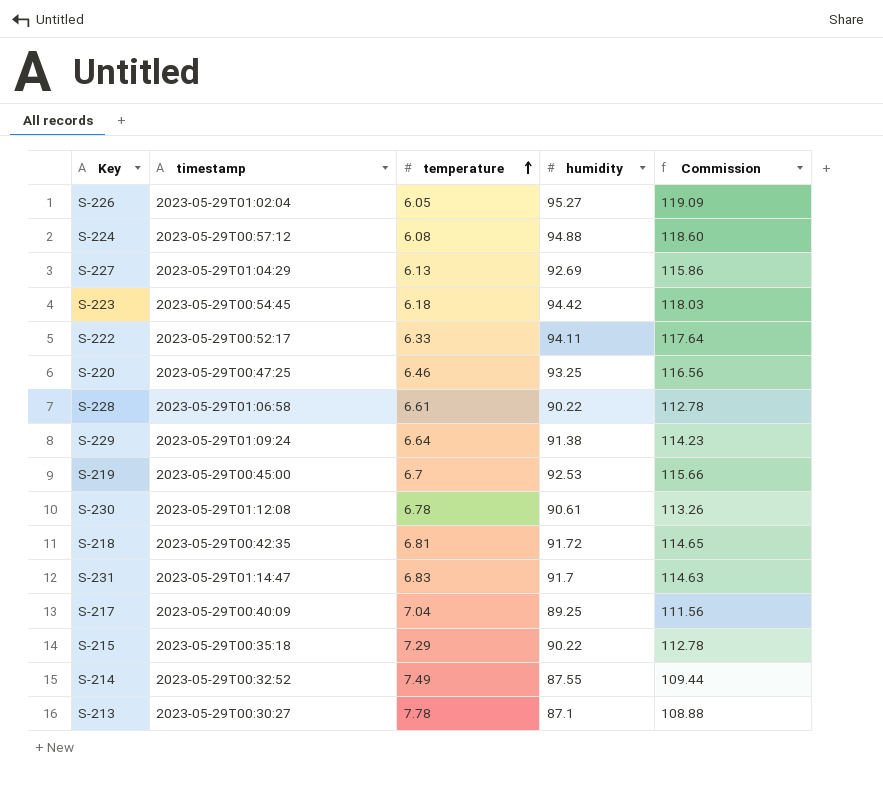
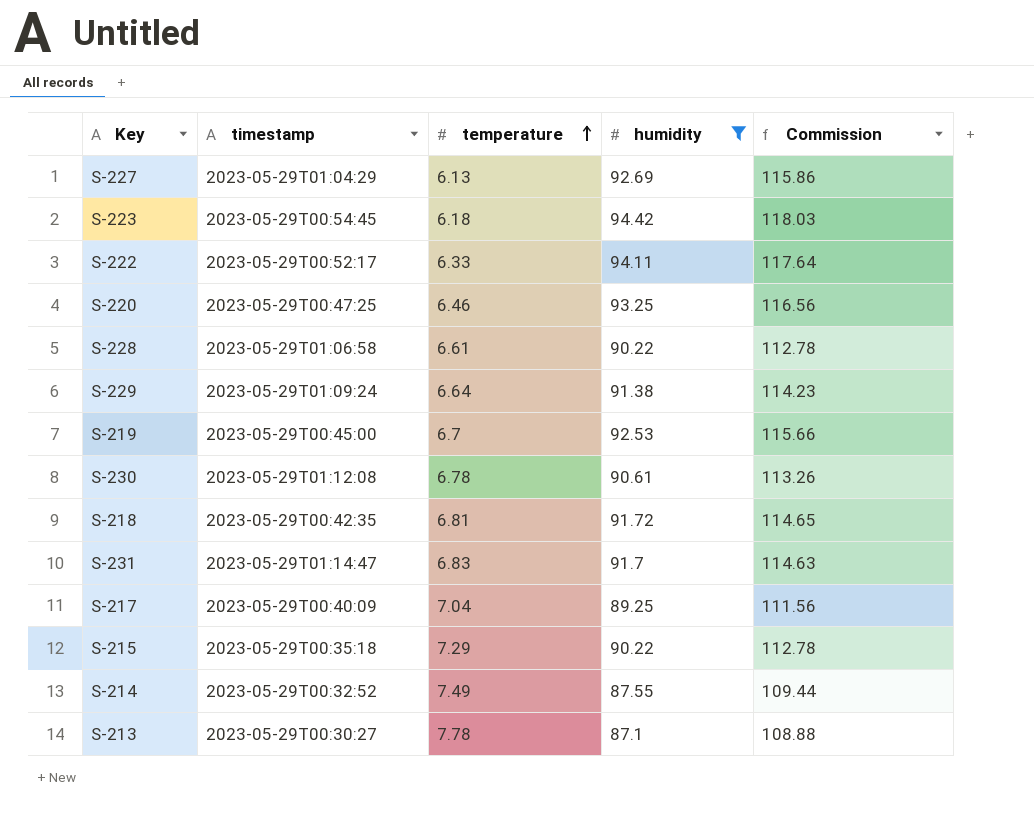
filter: none -> humidity <= 94.42

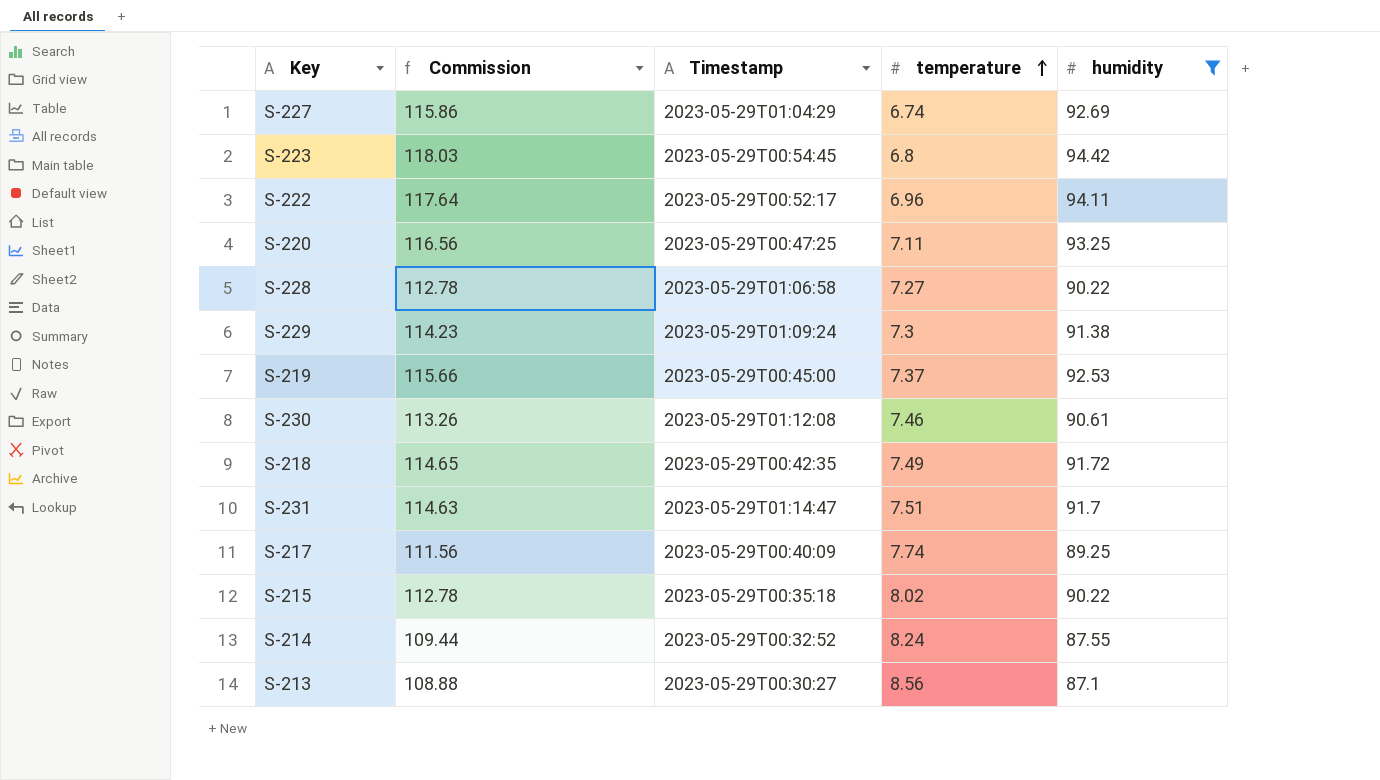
column Commission | position: 5 -> 2
column name: timestamp -> Timestamp
S-227 | temperature: 6.13 -> 6.74
S-223 | temperature: 6.18 -> 6.8
S-222 | temperature: 6.33 -> 6.96
S-220 | temperature: 6.46 -> 7.11
S-228 | temperature: 6.61 -> 7.27
S-229 | temperature: 6.64 -> 7.3
S-219 | temperature: 6.7 -> 7.37
S-230 | temperature: 6.78 -> 7.46
S-218 | temperature: 6.81 -> 7.49
S-231 | temperature: 6.83 -> 7.51
S-217 | temperature: 7.04 -> 7.74
S-215 | temperature: 7.29 -> 8.02
S-214 | temperature: 7.49 -> 8.24
S-213 | temperature: 7.78 -> 8.56

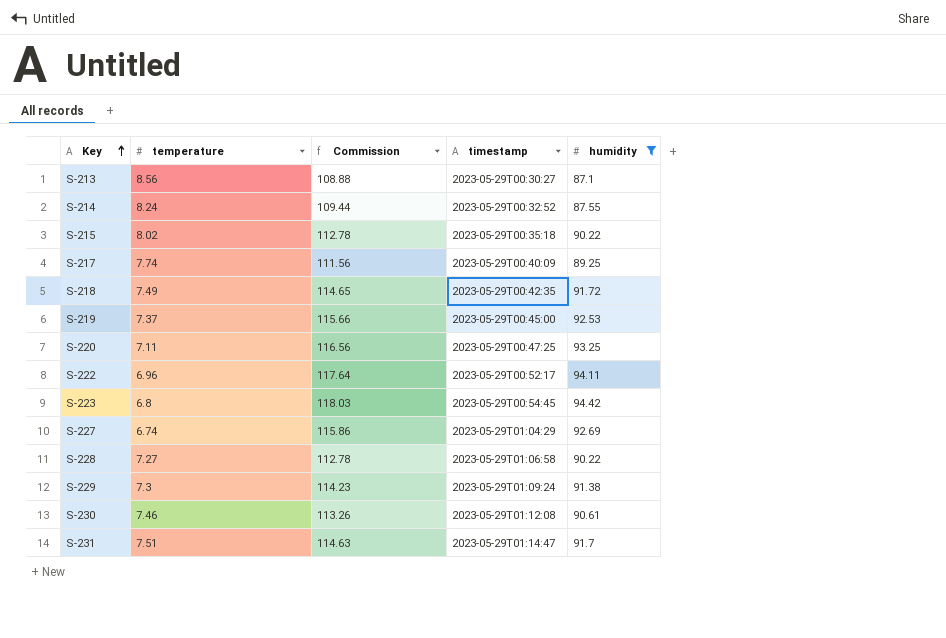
row order: temperature ascending -> Key ascending
column temperature | position: 4 -> 2
column name: Timestamp -> timestamp

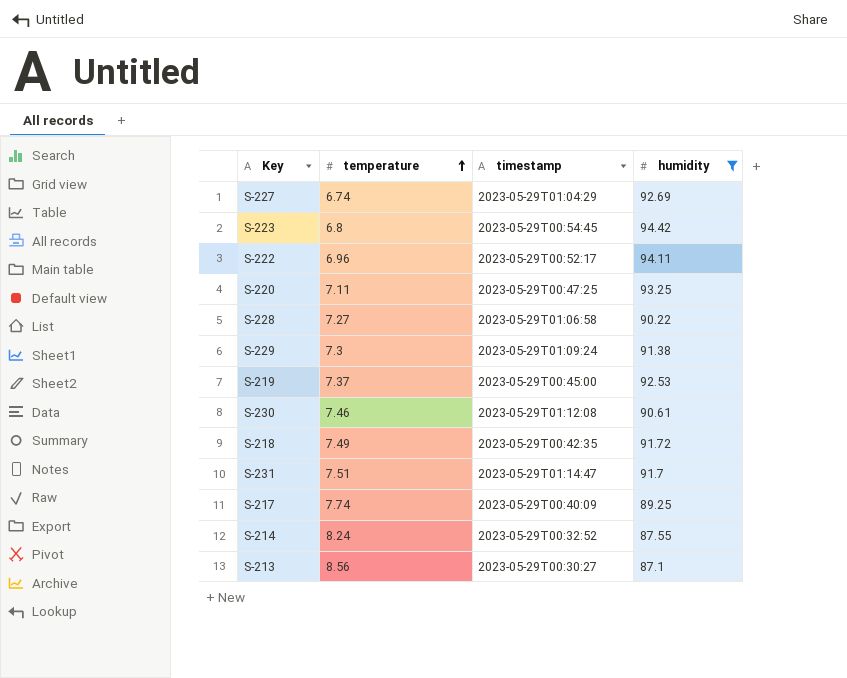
row order: Key ascending -> temperature ascending
column Commission | formula: [humidity] * 1.25 -> none
row S-215: 8.02 | 112.78 | 2023-05-29T00:35:18 | 90.22 -> none

